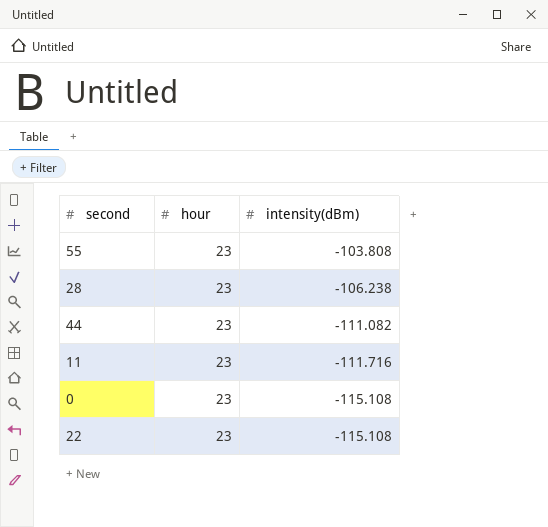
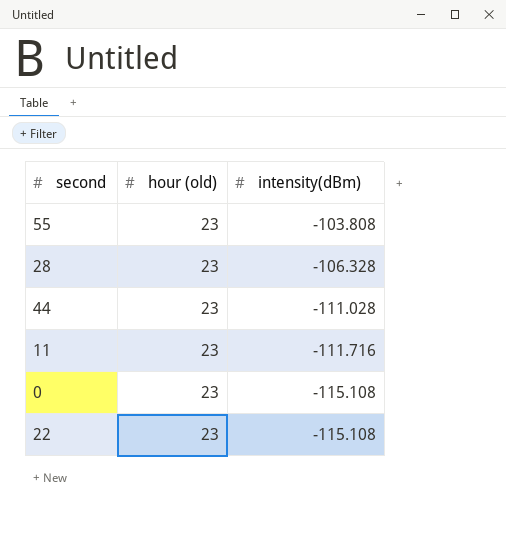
column name: hour -> hour (old)
28 | intensity(dBm): -106.238 -> -106.328
44 | intensity(dBm): -111.082 -> -111.028

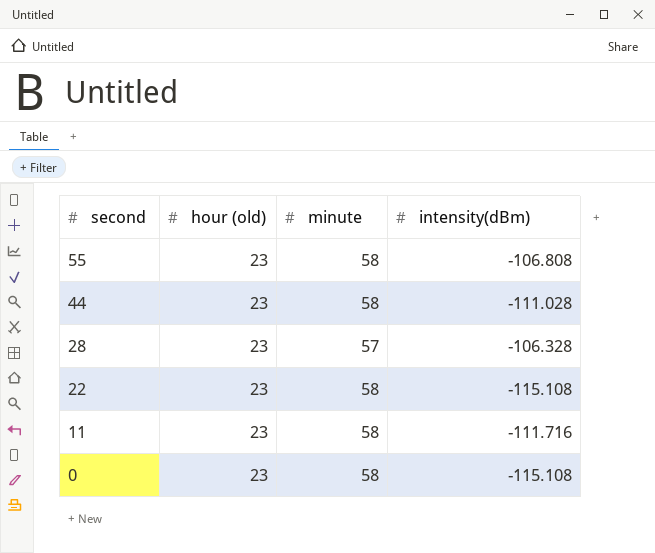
row order: intensity(dBm) descending -> second descending
column minute | position: none -> 3
55 | intensity(dBm): -103.808 -> -106.808

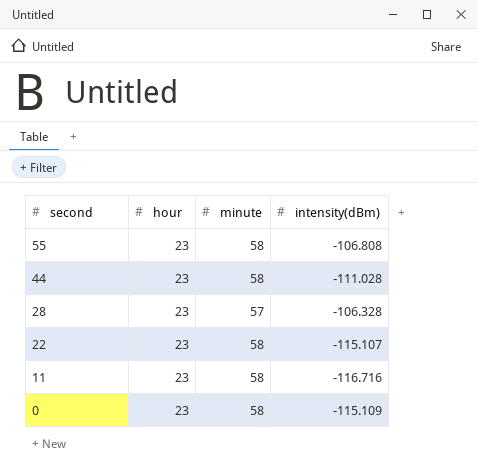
column name: hour (old) -> hour
22 | intensity(dBm): -115.108 -> -115.107
11 | intensity(dBm): -111.716 -> -116.716
0 | intensity(dBm): -115.108 -> -115.109

